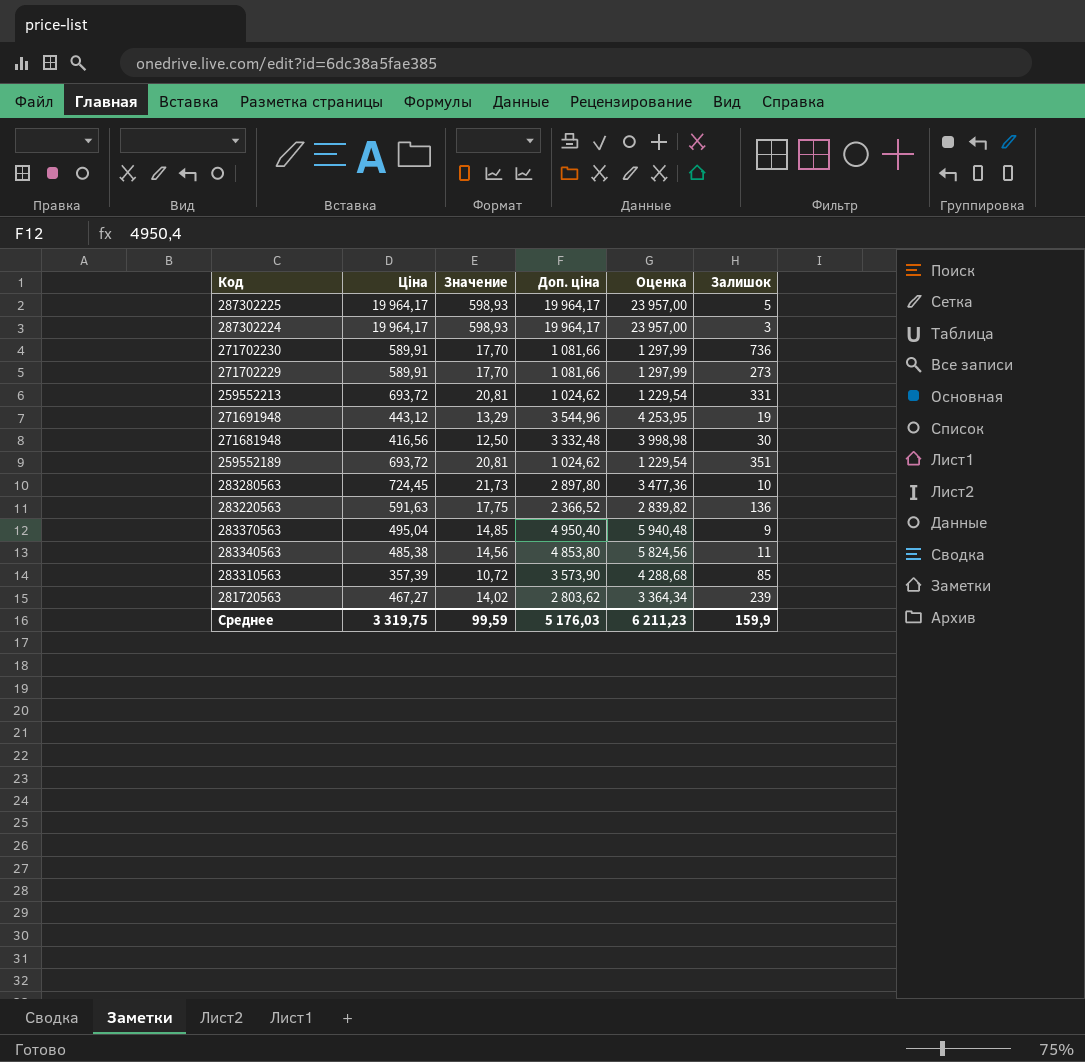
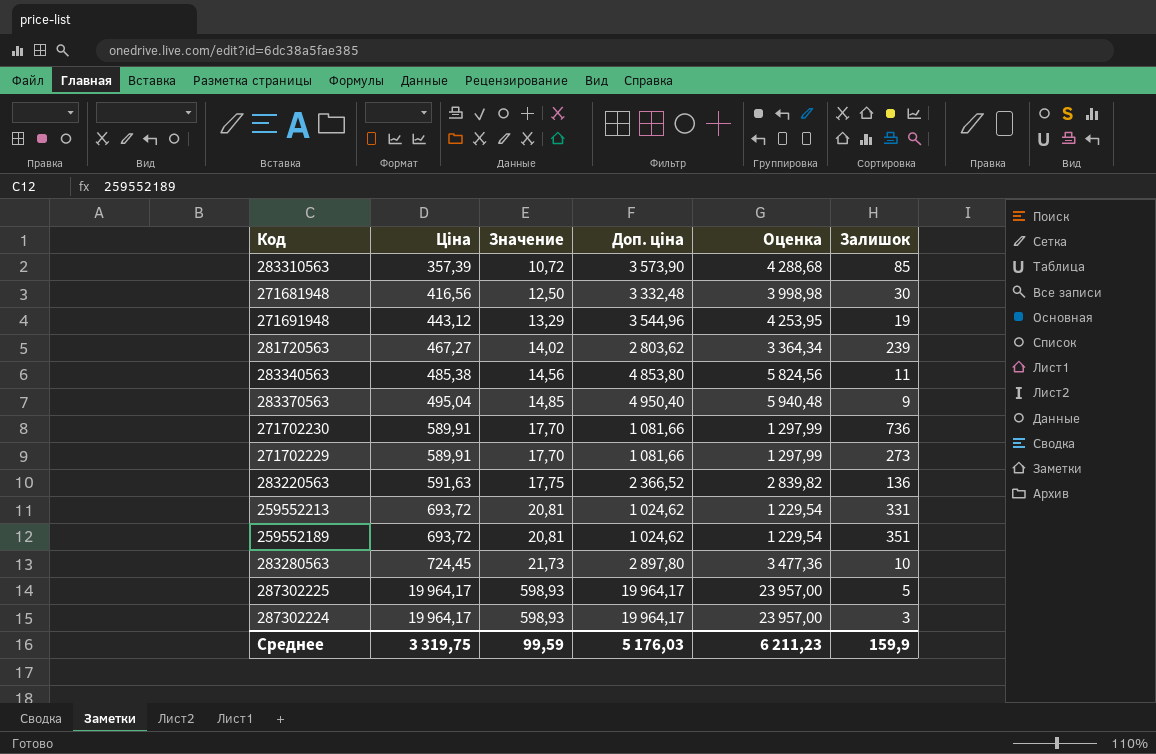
row order: none -> Ціна ascending

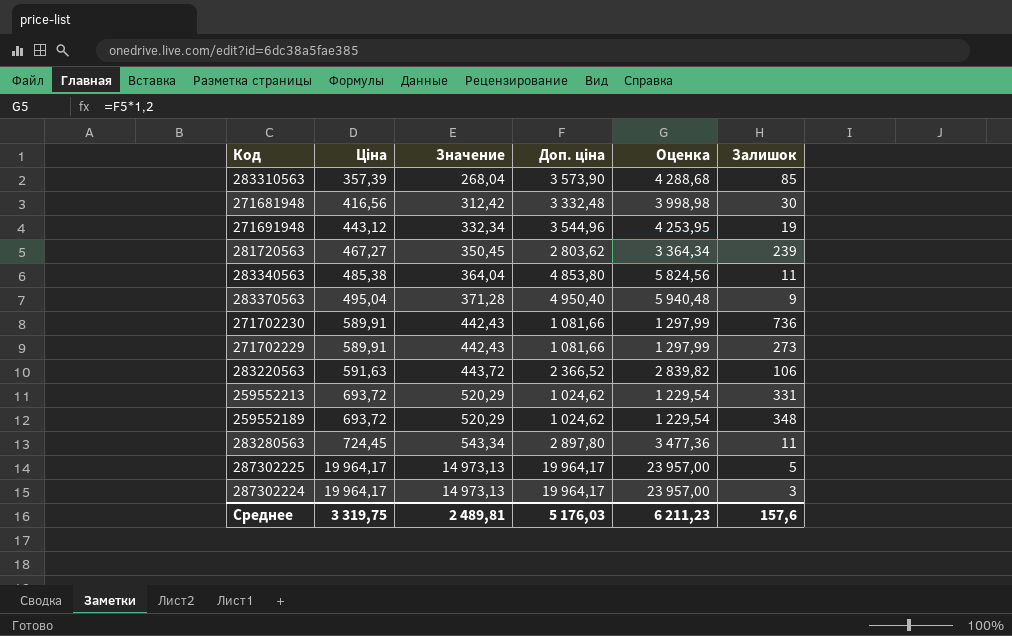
column Значение | formula: [Ціна] * 0,03 -> [Ціна] * 0,75
283220563 | Залишок: 136 -> 106
259552189 | Залишок: 351 -> 348
283280563 | Залишок: 10 -> 11
Среднее | Значение: 99,59 -> 2 489,81
Среднее | Залишок: 159,9 -> 157,6

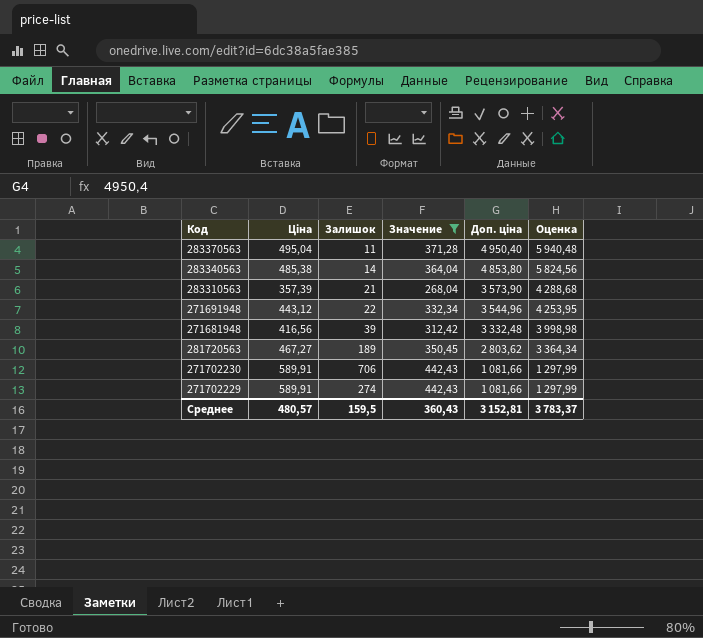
filter: none -> Значение <= 442,43
row order: Ціна ascending -> Доп. ціна descending
column Залишок | position: 6 -> 3
283370563 | Залишок: 9 -> 11
283340563 | Залишок: 11 -> 14
283310563 | Залишок: 85 -> 21
271691948 | Залишок: 19 -> 22
271681948 | Залишок: 30 -> 39
281720563 | Залишок: 239 -> 189
271702230 | Залишок: 736 -> 706
271702229 | Залишок: 273 -> 274
Среднее | Ціна: 3 319,75 -> 480,57
Среднее | Залишок: 157,6 -> 159,5
Среднее | Значение: 2 489,81 -> 360,43
Среднее | Доп. ціна: 5 176,03 -> 3 152,81
Среднее | Оценка: 6 211,23 -> 3 783,37

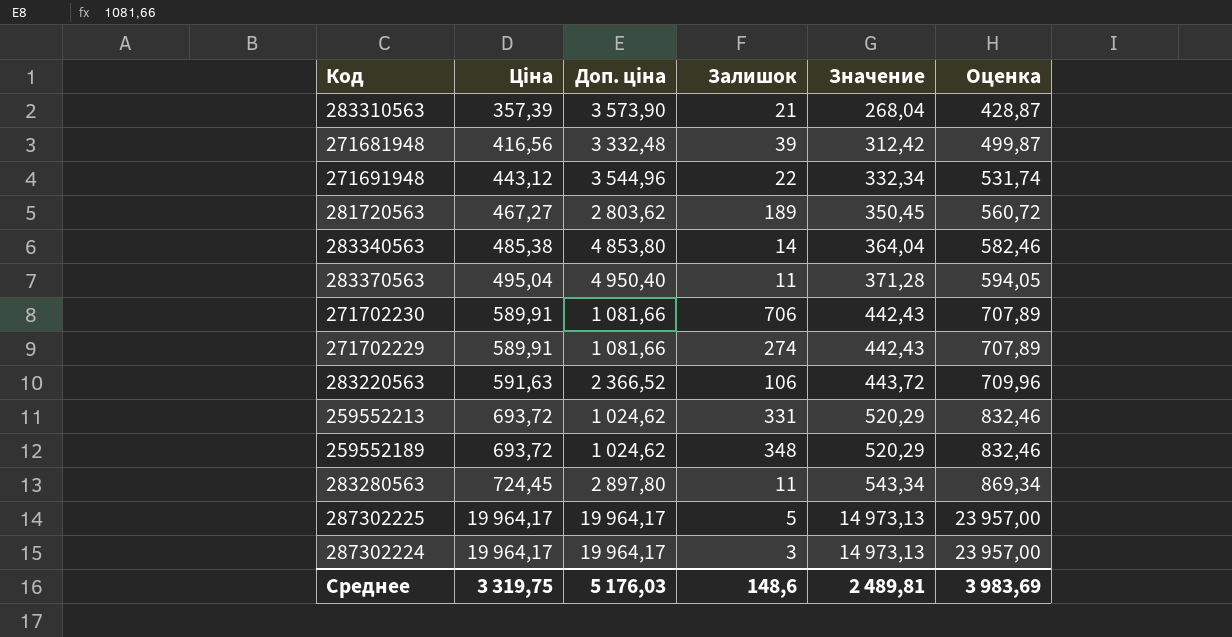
filter: Значение <= 442,43 -> none
row order: Доп. ціна descending -> Ціна ascending
column Доп. ціна | position: 5 -> 3
column Оценка | formula: [Доп. ціна] * 1,2 -> [Ціна] * 1,2
Среднее | Ціна: 480,57 -> 3 319,75
Среднее | Доп. ціна: 3 152,81 -> 5 176,03
Среднее | Залишок: 159,5 -> 148,6
Среднее | Значение: 360,43 -> 2 489,81
Среднее | Оценка: 3 783,37 -> 3 983,69

